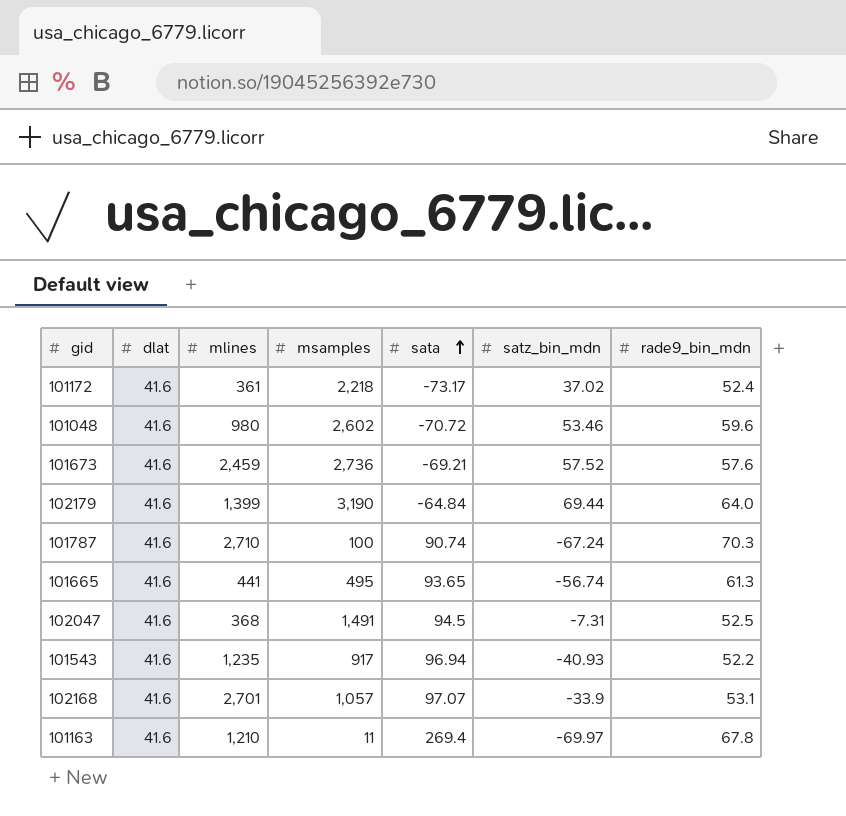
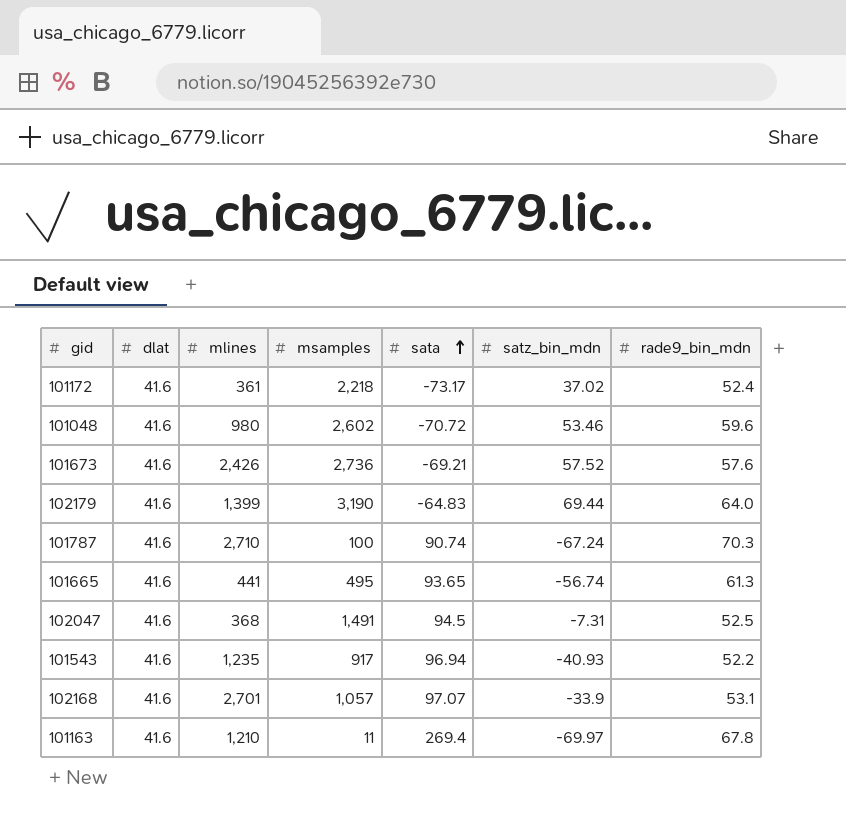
101673 | mlines: 2,459 -> 2,426
102179 | sata: -64.84 -> -64.83

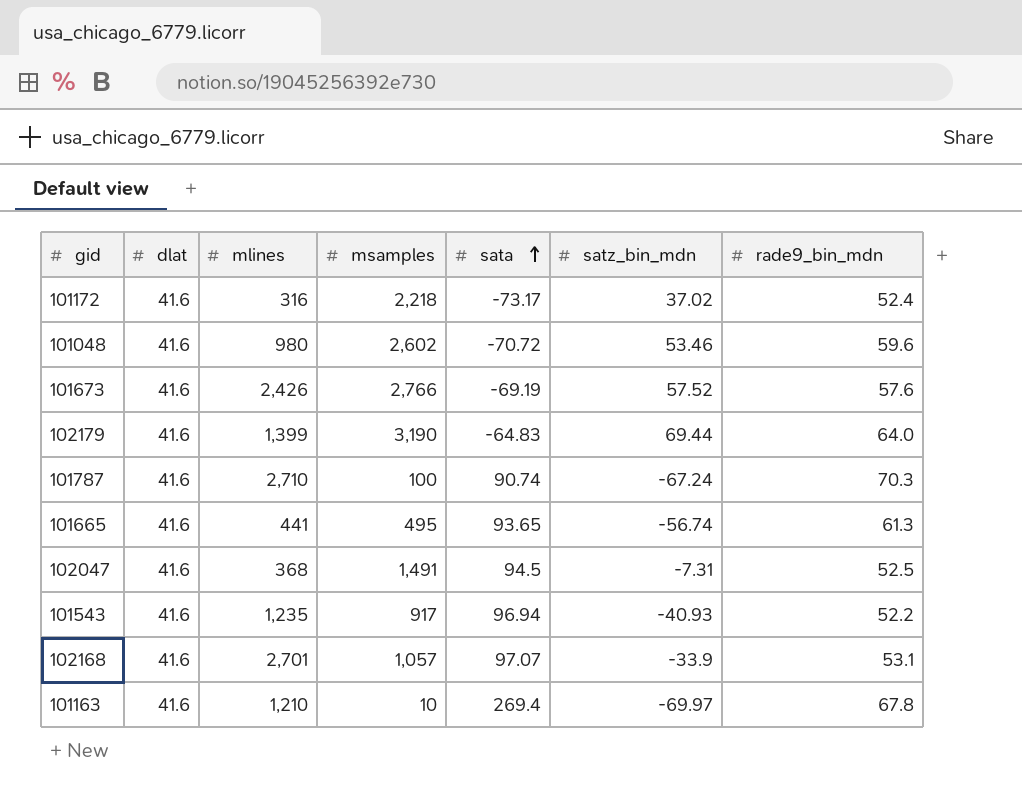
101172 | mlines: 361 -> 316
101673 | msamples: 2,736 -> 2,766
101673 | sata: -69.21 -> -69.19
101163 | msamples: 11 -> 10

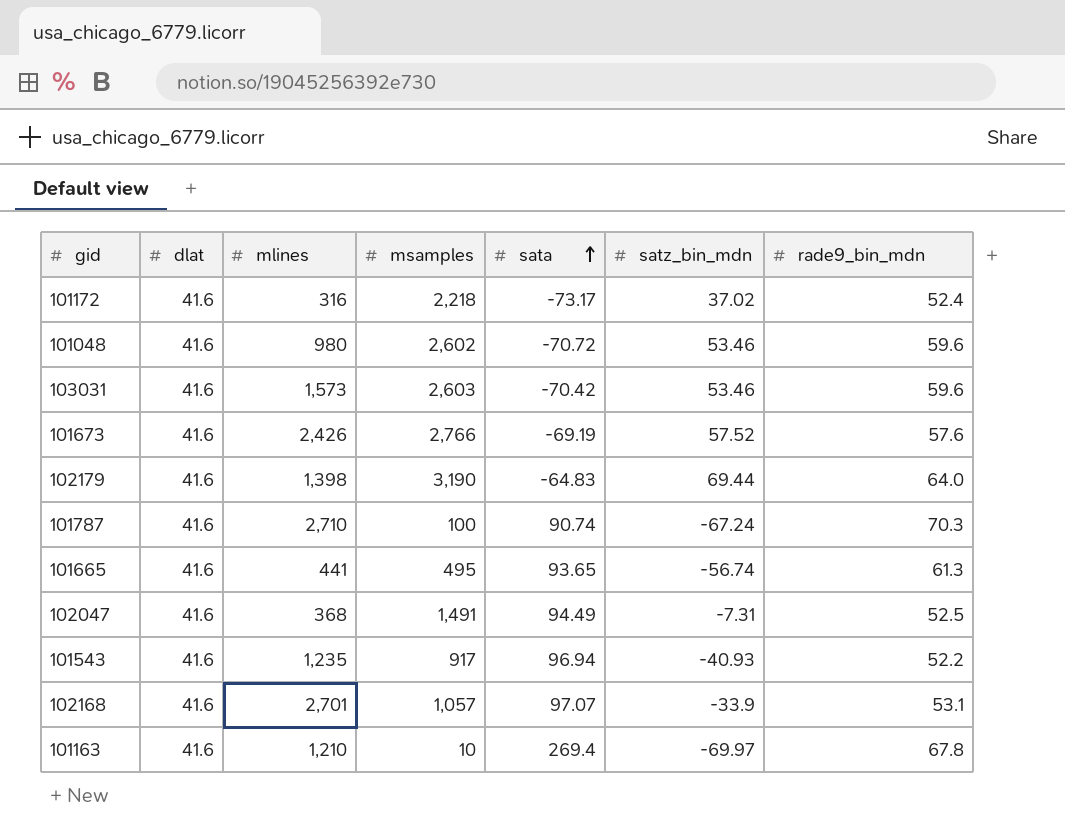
row 103031: none -> 41.6 | 1,573 | 2,603 | -70.42 | 53.46 | 59.6
102179 | mlines: 1,399 -> 1,398
102047 | sata: 94.5 -> 94.49

